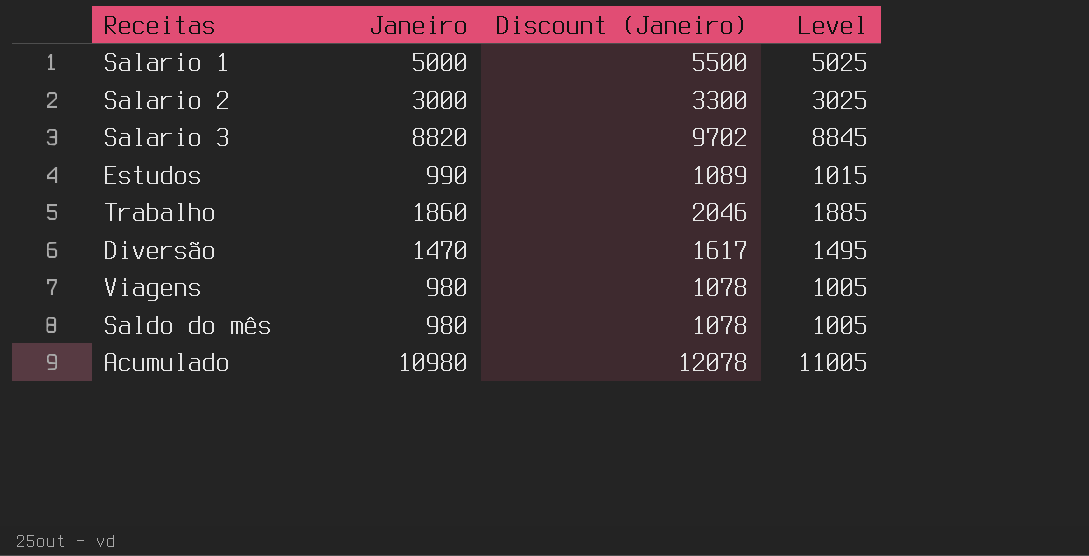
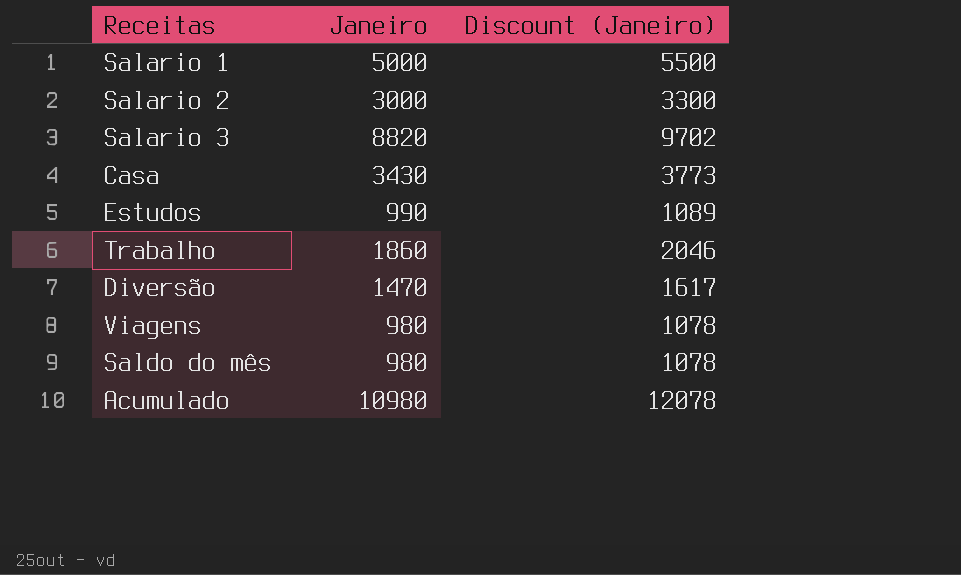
column Level | formula: [Janeiro] + 25 -> none
row Casa: none -> 3430 | 3773

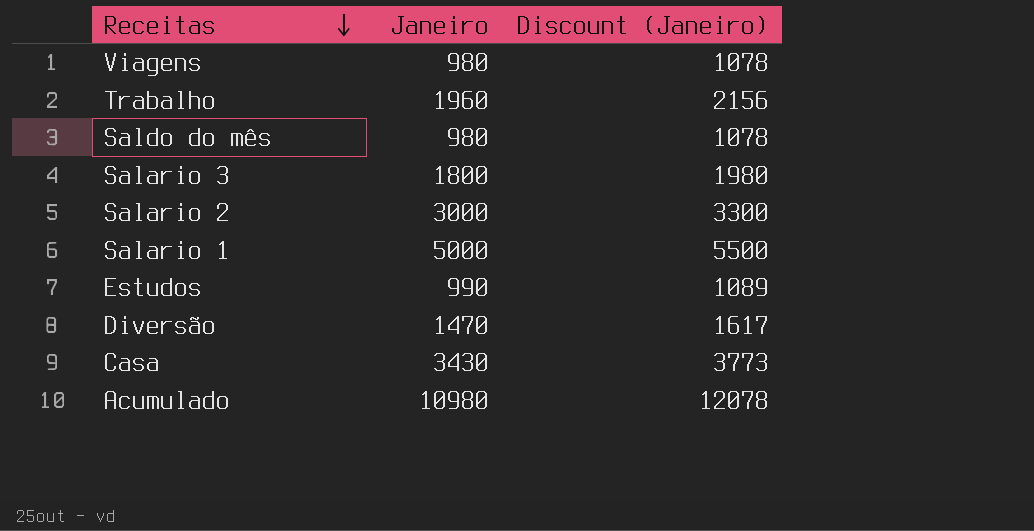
row order: none -> Receitas descending
Trabalho | Janeiro: 1860 -> 1960
Trabalho | Discount (Janeiro): 2046 -> 2156
Salario 3 | Janeiro: 8820 -> 1800
Salario 3 | Discount (Janeiro): 9702 -> 1980

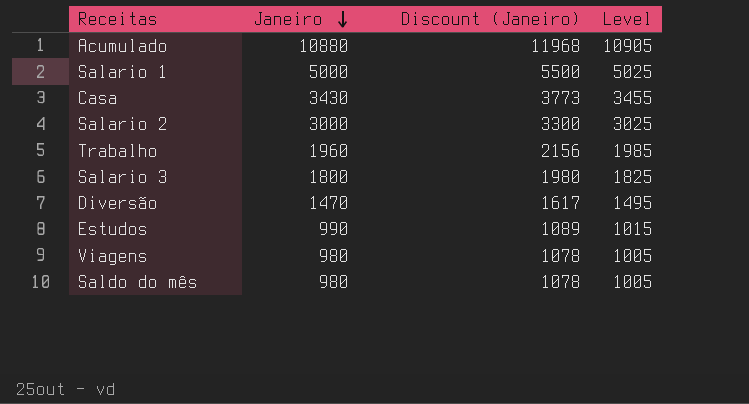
row order: Receitas descending -> Janeiro descending
column Level | formula: none -> [Janeiro] + 25
Acumulado | Janeiro: 10980 -> 10880
Acumulado | Discount (Janeiro): 12078 -> 11968

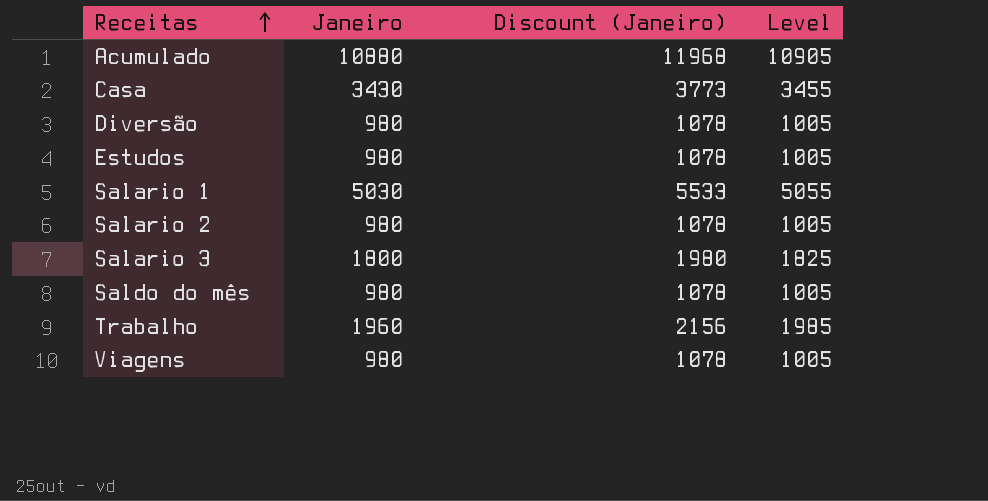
row order: Janeiro descending -> Receitas ascending
Diversão | Janeiro: 1470 -> 980
Diversão | Discount (Janeiro): 1617 -> 1078
Diversão | Level: 1495 -> 1005
Estudos | Janeiro: 990 -> 980
Estudos | Discount (Janeiro): 1089 -> 1078
Estudos | Level: 1015 -> 1005
Salario 1 | Janeiro: 5000 -> 5030
Salario 1 | Discount (Janeiro): 5500 -> 5533
Salario 1 | Level: 5025 -> 5055
Salario 2 | Janeiro: 3000 -> 980
Salario 2 | Discount (Janeiro): 3300 -> 1078
Salario 2 | Level: 3025 -> 1005

